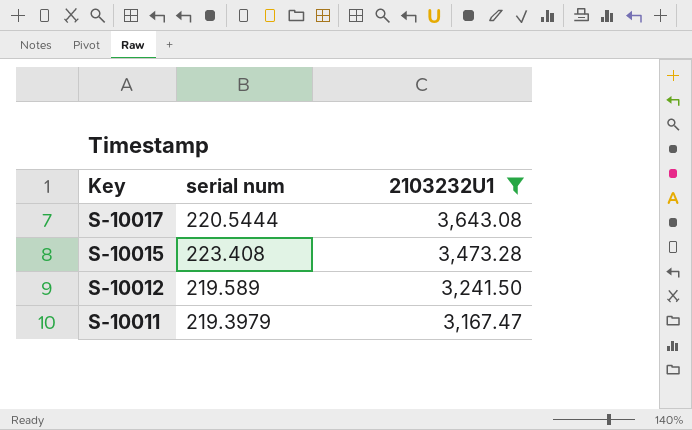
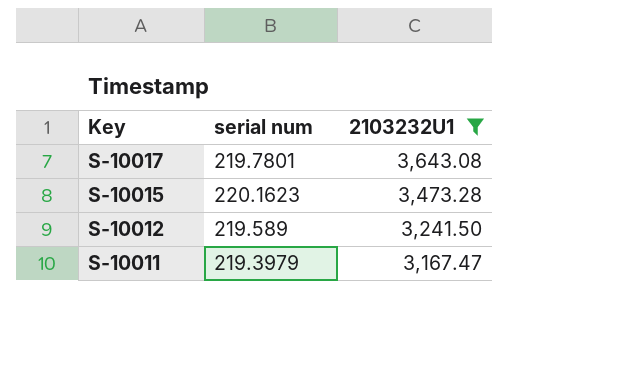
S-10017 | serial num: 220.5444 -> 219.7801
S-10015 | serial num: 223.408 -> 220.1623

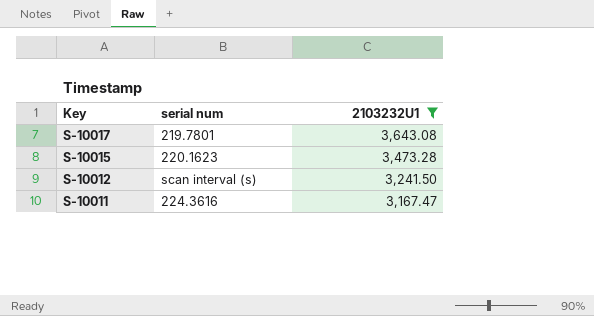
S-10012 | serial num: 219.589 -> scan interval (s)
S-10011 | serial num: 219.3979 -> 224.3616

